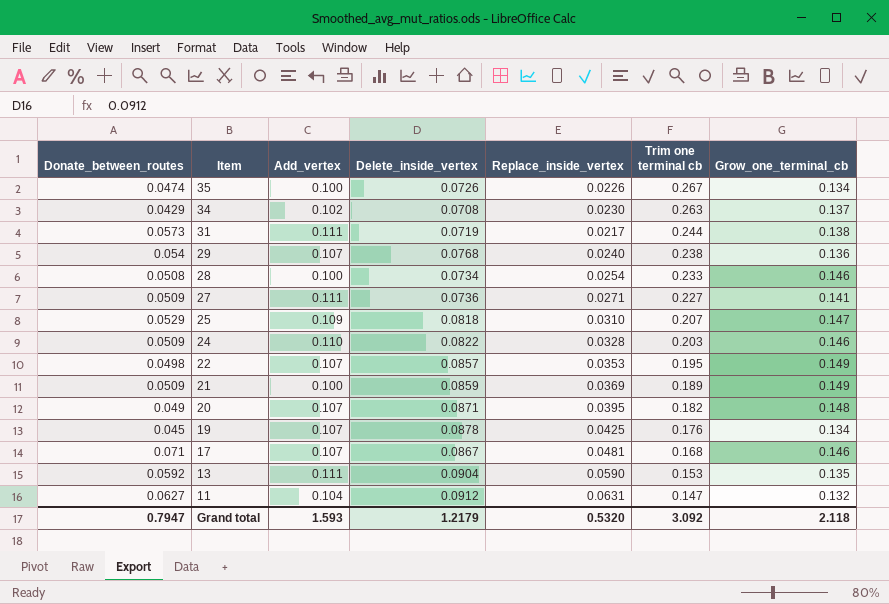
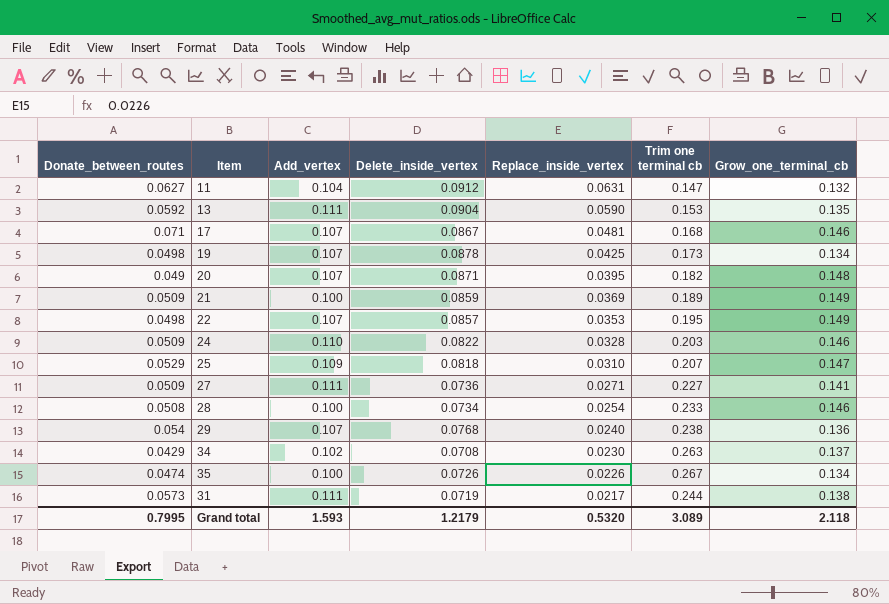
row order: Item descending -> Replace_inside_vertex descending
19 | Donate_between_routes: 0.045 -> 0.0498
19 | Trim one terminal cb: 0.176 -> 0.173
Grand total | Donate_between_routes: 0.7947 -> 0.7995
Grand total | Trim one terminal cb: 3.092 -> 3.089

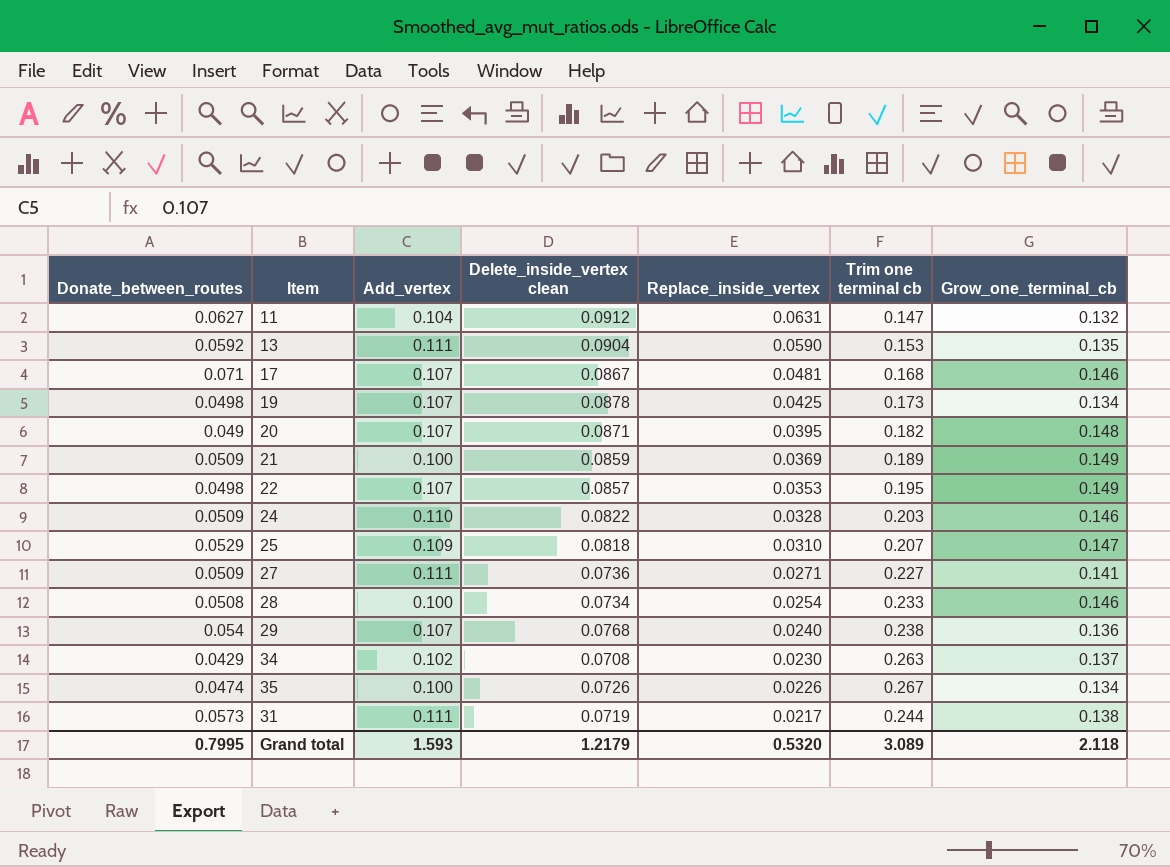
column name: Delete_inside_vertex -> Delete_inside_vertex clean

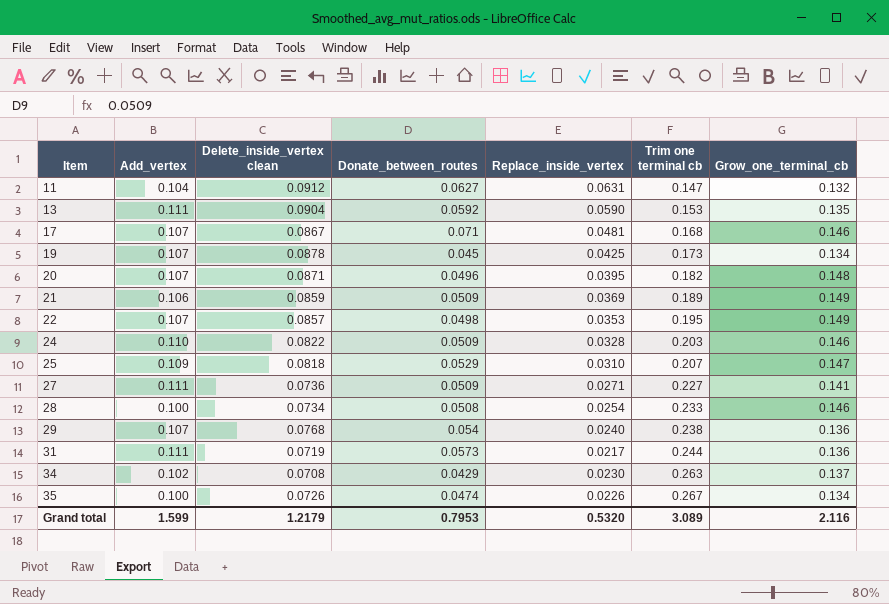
row order: Replace_inside_vertex descending -> Item ascending
column Donate_between_routes | position: 1 -> 4
19 | Donate_between_routes: 0.0498 -> 0.045
20 | Donate_between_routes: 0.049 -> 0.0496
21 | Add_vertex: 0.100 -> 0.106
31 | Grow_one_terminal_cb: 0.138 -> 0.136
Grand total | Add_vertex: 1.593 -> 1.599
Grand total | Donate_between_routes: 0.7995 -> 0.7953
Grand total | Grow_one_terminal_cb: 2.118 -> 2.116

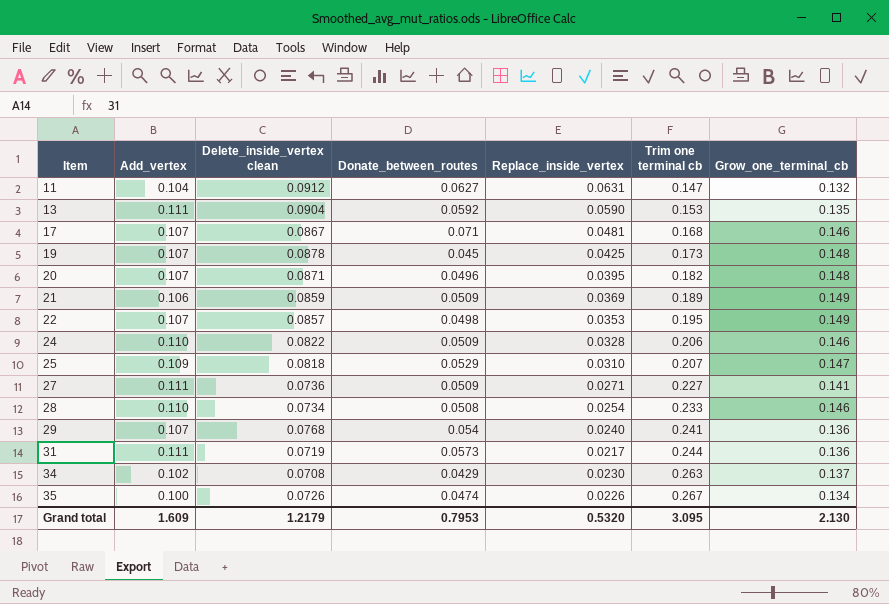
19 | Grow_one_terminal_cb: 0.134 -> 0.148
24 | Trim one terminal cb: 0.203 -> 0.206
28 | Add_vertex: 0.100 -> 0.110
29 | Trim one terminal cb: 0.238 -> 0.241
Grand total | Add_vertex: 1.599 -> 1.609
Grand total | Trim one terminal cb: 3.089 -> 3.095
Grand total | Grow_one_terminal_cb: 2.116 -> 2.130

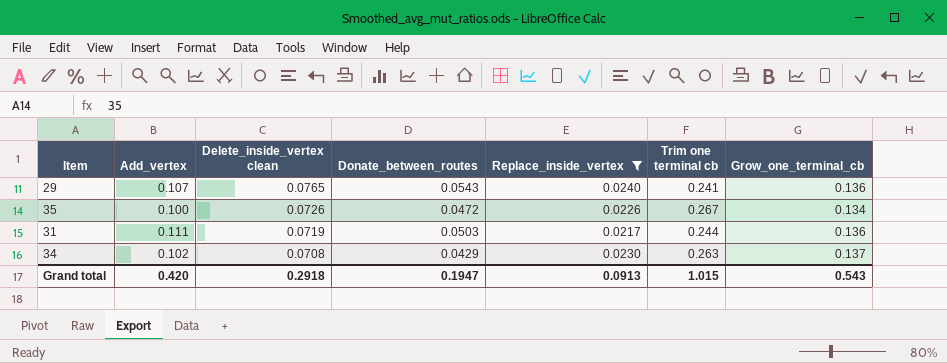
filter: none -> Replace_inside_vertex <= 0.0240
row order: Item ascending -> Delete_inside_vertex clean descending
29 | Delete_inside_vertex clean: 0.0768 -> 0.0765
29 | Donate_between_routes: 0.054 -> 0.0543
35 | Donate_between_routes: 0.0474 -> 0.0472
31 | Donate_between_routes: 0.0573 -> 0.0503
Grand total | Add_vertex: 1.609 -> 0.420
Grand total | Delete_inside_vertex clean: 1.2179 -> 0.2918
Grand total | Donate_between_routes: 0.7953 -> 0.1947
Grand total | Replace_inside_vertex: 0.5320 -> 0.0913
Grand total | Trim one terminal cb: 3.095 -> 1.015
Grand total | Grow_one_terminal_cb: 2.130 -> 0.543

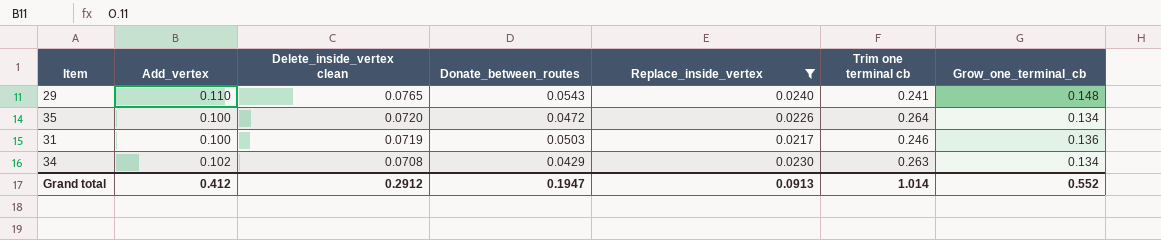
29 | Add_vertex: 0.107 -> 0.110
29 | Grow_one_terminal_cb: 0.136 -> 0.148
35 | Delete_inside_vertex clean: 0.0726 -> 0.0720
35 | Trim one terminal cb: 0.267 -> 0.264
31 | Add_vertex: 0.111 -> 0.100
31 | Trim one terminal cb: 0.244 -> 0.246
34 | Grow_one_terminal_cb: 0.137 -> 0.134
Grand total | Add_vertex: 0.420 -> 0.412
Grand total | Delete_inside_vertex clean: 0.2918 -> 0.2912
Grand total | Trim one terminal cb: 1.015 -> 1.014
Grand total | Grow_one_terminal_cb: 0.543 -> 0.552

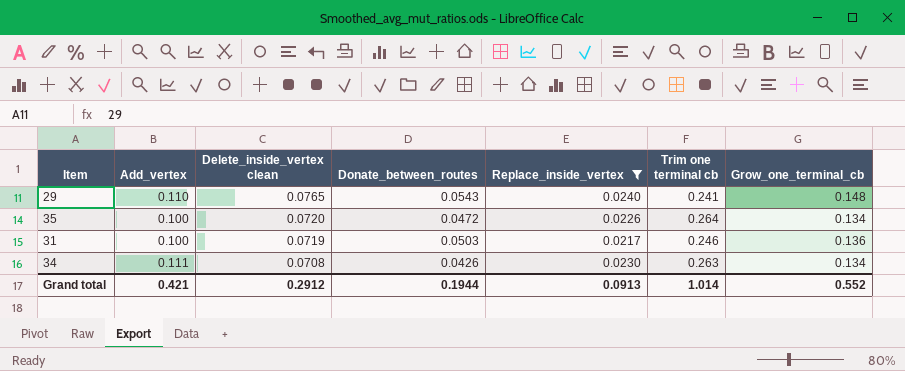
34 | Add_vertex: 0.102 -> 0.111
34 | Donate_between_routes: 0.0429 -> 0.0426
Grand total | Add_vertex: 0.412 -> 0.421
Grand total | Donate_between_routes: 0.1947 -> 0.1944

